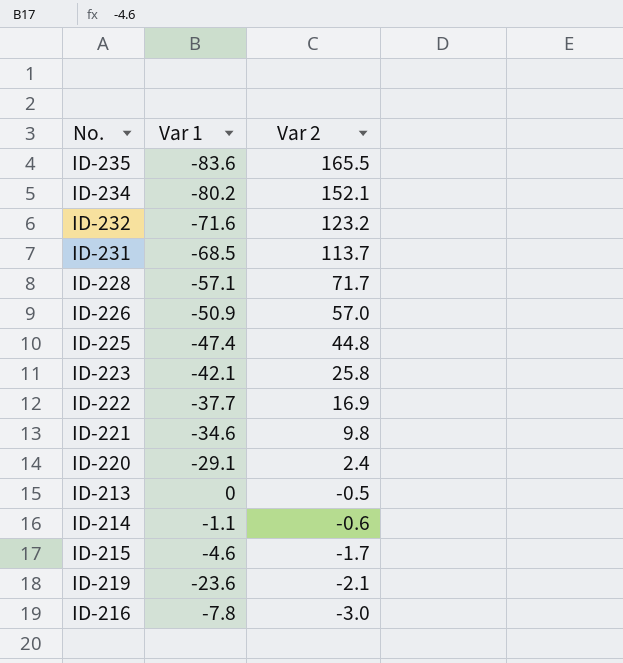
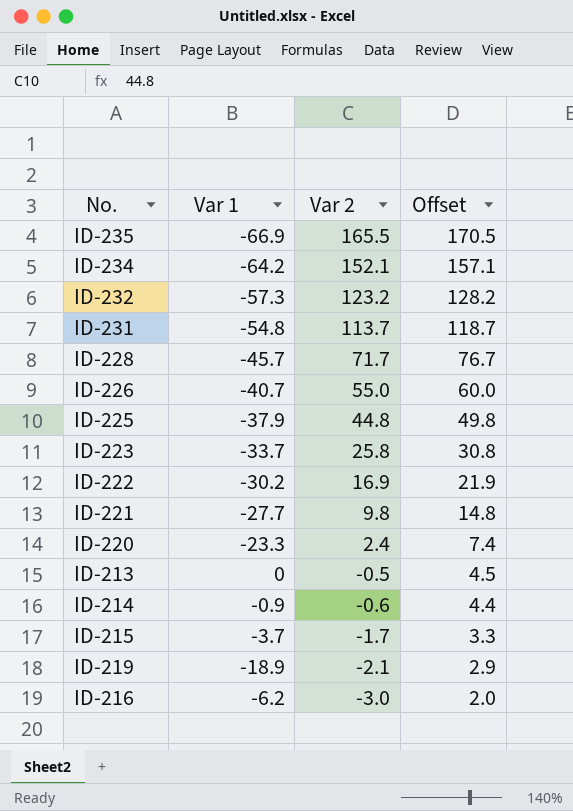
column Offset | formula: none -> [Var 2] + 5
ID-235 | Var 1: -83.6 -> -66.9
ID-234 | Var 1: -80.2 -> -64.2
ID-232 | Var 1: -71.6 -> -57.3
ID-231 | Var 1: -68.5 -> -54.8
ID-228 | Var 1: -57.1 -> -45.7
ID-226 | Var 1: -50.9 -> -40.7
ID-226 | Var 2: 57.0 -> 55.0
ID-225 | Var 1: -47.4 -> -37.9
ID-223 | Var 1: -42.1 -> -33.7
ID-222 | Var 1: -37.7 -> -30.2
ID-221 | Var 1: -34.6 -> -27.7
ID-220 | Var 1: -29.1 -> -23.3
ID-214 | Var 1: -1.1 -> -0.9
ID-215 | Var 1: -4.6 -> -3.7
ID-219 | Var 1: -23.6 -> -18.9
ID-216 | Var 1: -7.8 -> -6.2

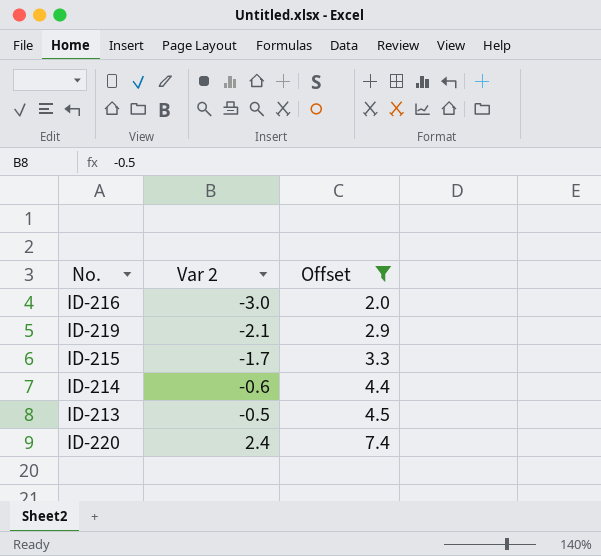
filter: none -> Offset <= 7.4
row order: Var 2 descending -> Var 2 ascending
column Var 1 | position: 2 -> none

